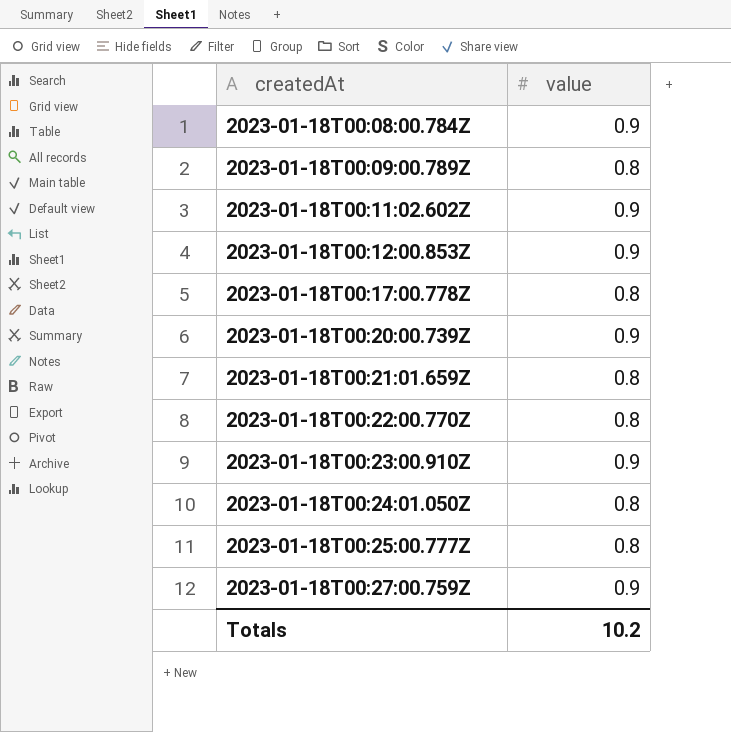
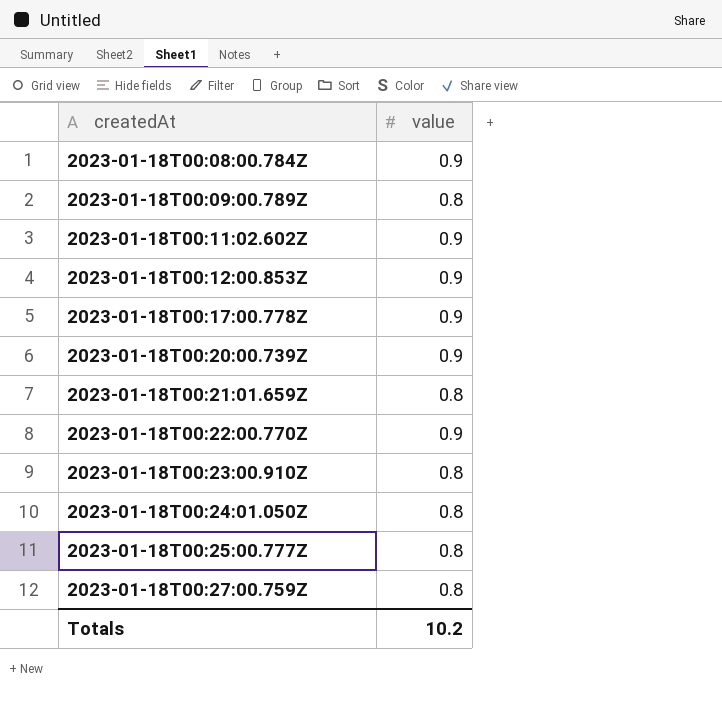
2023-01-18T00:17:00.778Z | value: 0.8 -> 0.9
2023-01-18T00:22:00.770Z | value: 0.8 -> 0.9
2023-01-18T00:23:00.910Z | value: 0.9 -> 0.8
2023-01-18T00:27:00.759Z | value: 0.9 -> 0.8

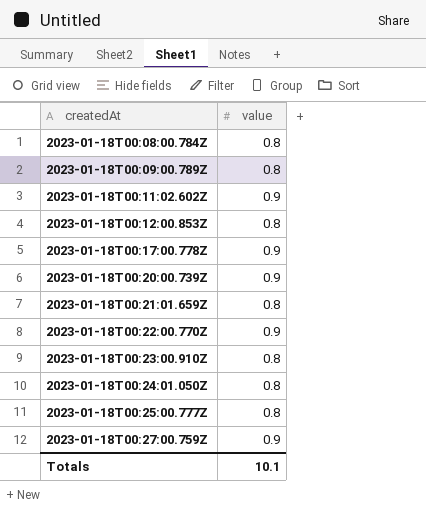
2023-01-18T00:08:00.784Z | value: 0.9 -> 0.8
2023-01-18T00:12:00.853Z | value: 0.9 -> 0.8
2023-01-18T00:27:00.759Z | value: 0.8 -> 0.9
Totals | value: 10.2 -> 10.1

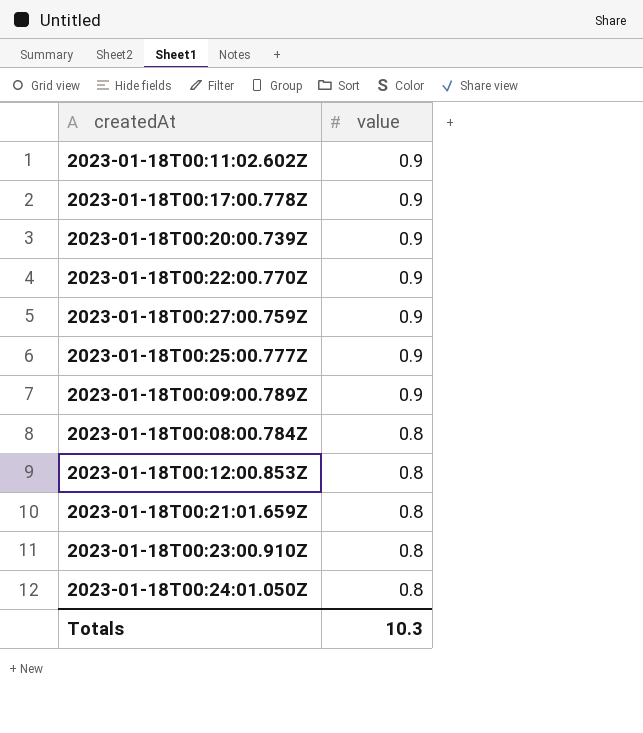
row order: createdAt ascending -> value descending
2023-01-18T00:25:00.777Z | value: 0.8 -> 0.9
2023-01-18T00:09:00.789Z | value: 0.8 -> 0.9
Totals | value: 10.1 -> 10.3

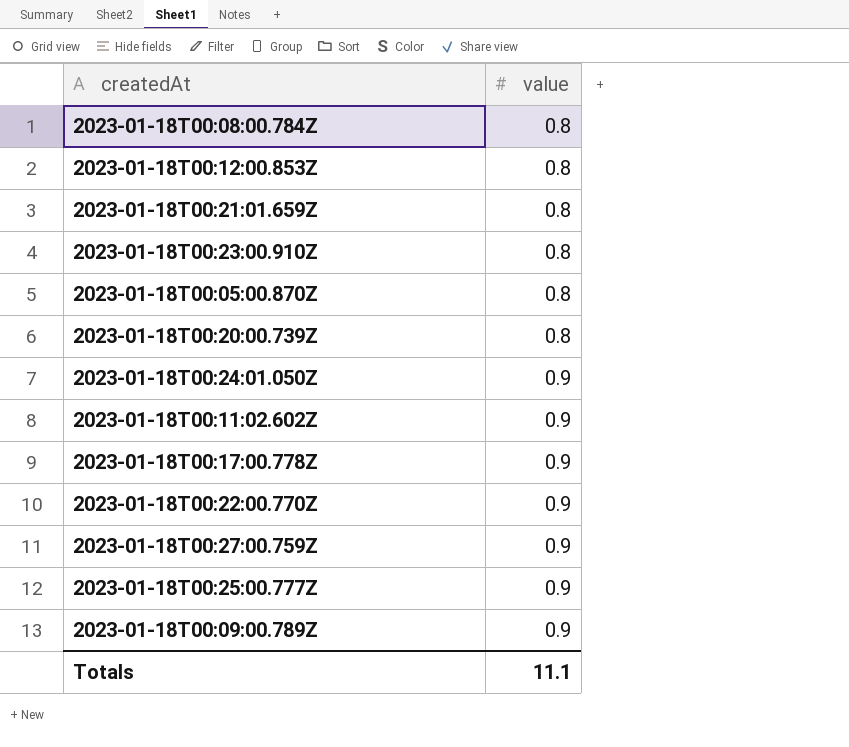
row order: value descending -> value ascending
row 2023-01-18T00:05:00.870Z: none -> 0.8
2023-01-18T00:20:00.739Z | value: 0.9 -> 0.8
2023-01-18T00:24:01.050Z | value: 0.8 -> 0.9
Totals | value: 10.3 -> 11.1

